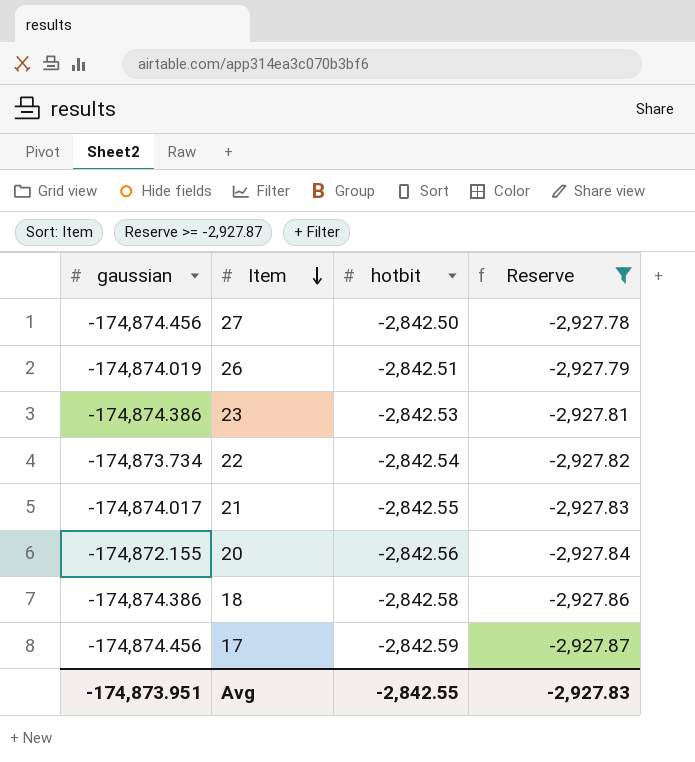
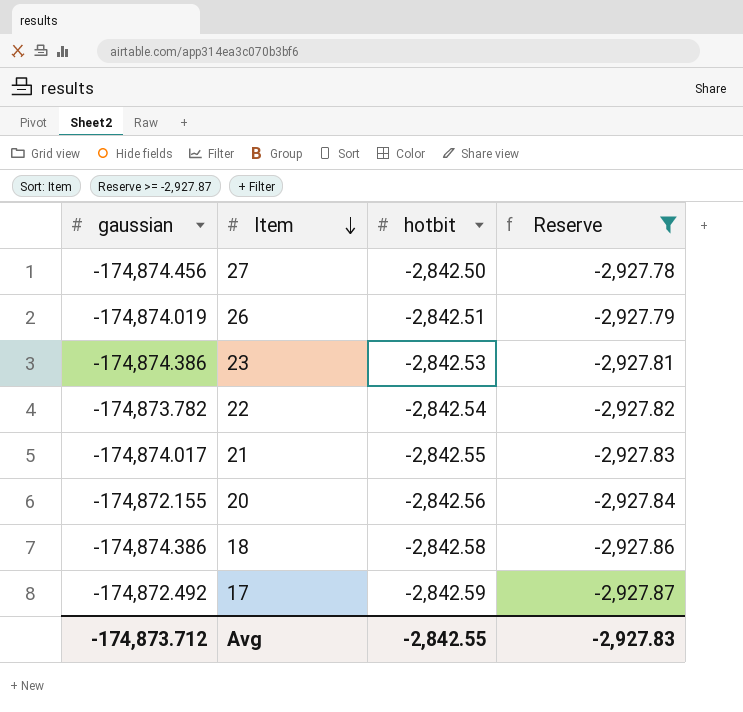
22 | gaussian: -174,873.734 -> -174,873.782
17 | gaussian: -174,874.456 -> -174,872.492
Avg | gaussian: -174,873.951 -> -174,873.712

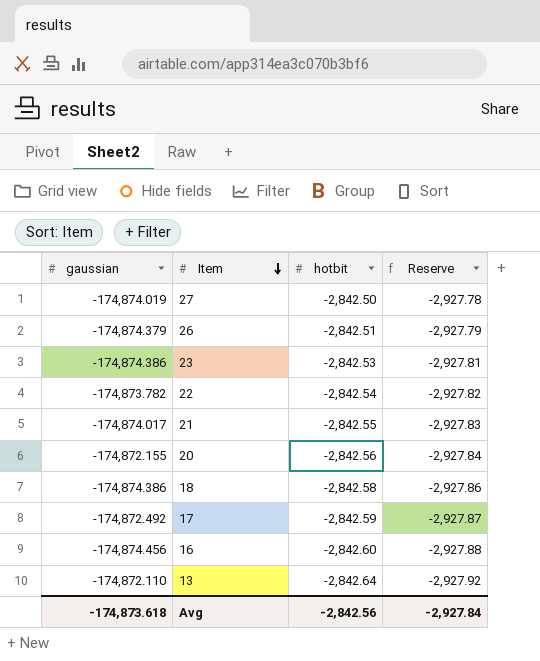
filter: Reserve >= -2,927.87 -> none
27 | gaussian: -174,874.456 -> -174,874.019
26 | gaussian: -174,874.019 -> -174,874.379
Avg | gaussian: -174,873.712 -> -174,873.618
Avg | hotbit: -2,842.55 -> -2,842.56
Avg | Reserve: -2,927.83 -> -2,927.84

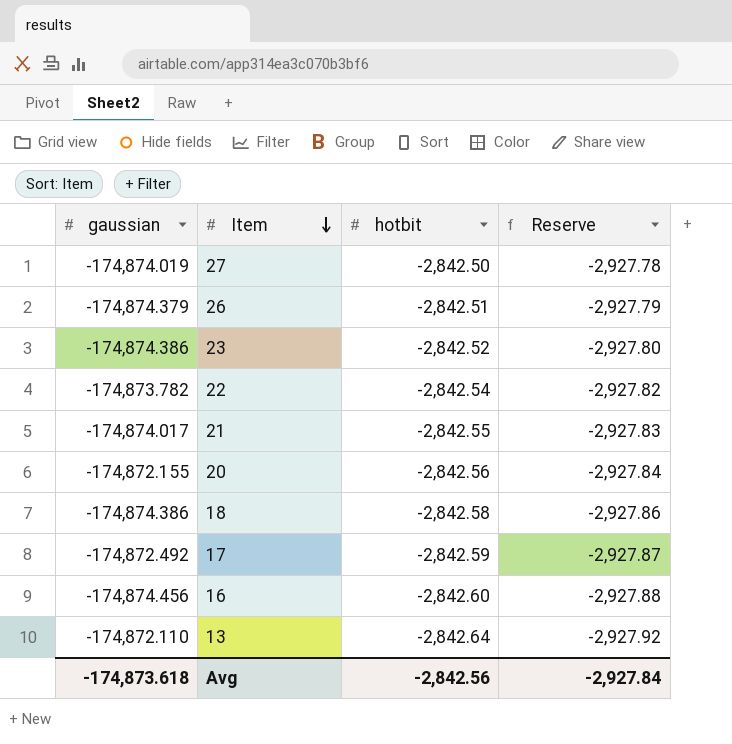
23 | hotbit: -2,842.53 -> -2,842.52
23 | Reserve: -2,927.81 -> -2,927.80

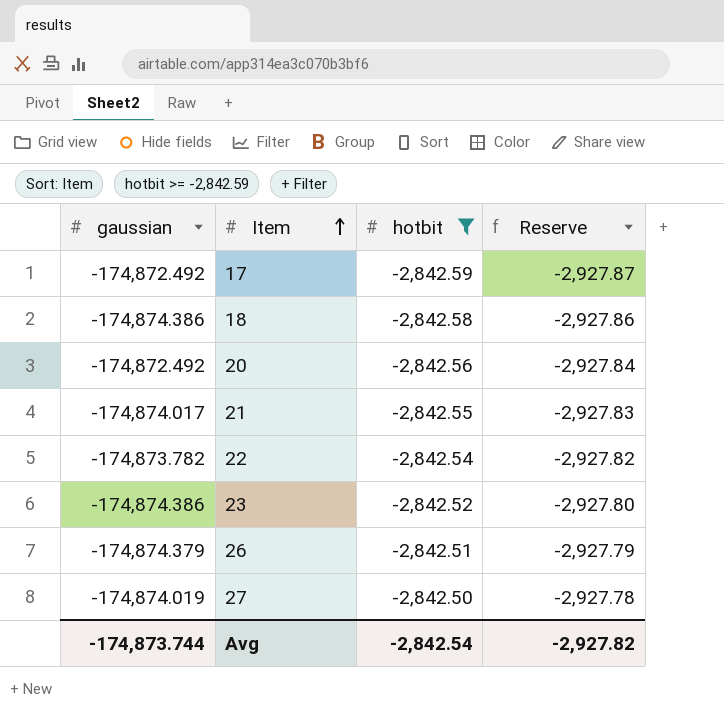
filter: none -> hotbit >= -2,842.59
row order: Item descending -> Item ascending
20 | gaussian: -174,872.155 -> -174,872.492
Avg | gaussian: -174,873.618 -> -174,873.744
Avg | hotbit: -2,842.56 -> -2,842.54
Avg | Reserve: -2,927.84 -> -2,927.82

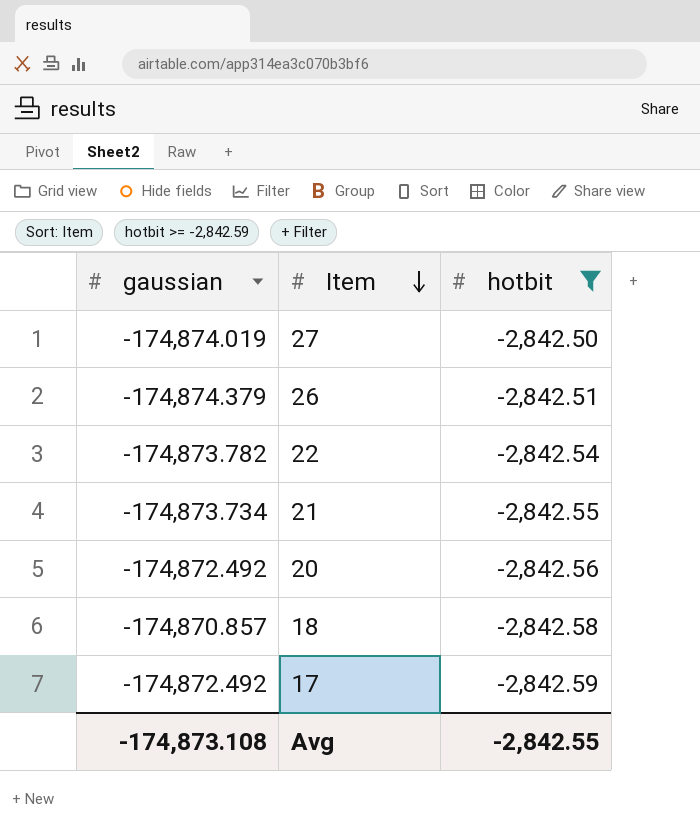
row order: Item ascending -> Item descending
column Reserve | formula: [hotbit] * 1.03 -> none
row 23: -174,874.386 | -2,842.52 | -2,927.80 -> none
21 | gaussian: -174,874.017 -> -174,873.734
18 | gaussian: -174,874.386 -> -174,870.857
Avg | gaussian: -174,873.744 -> -174,873.108
Avg | hotbit: -2,842.54 -> -2,842.55

